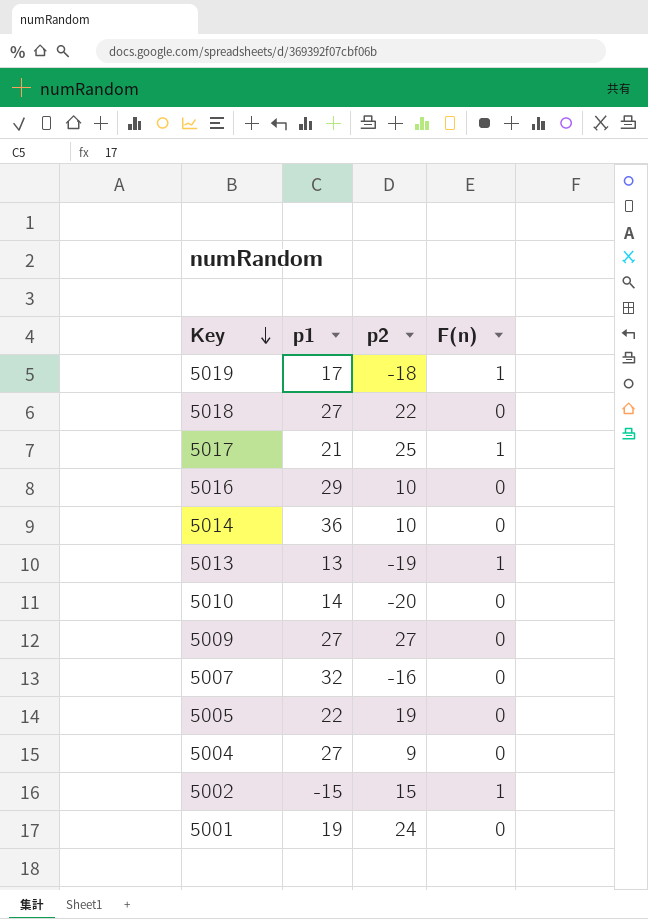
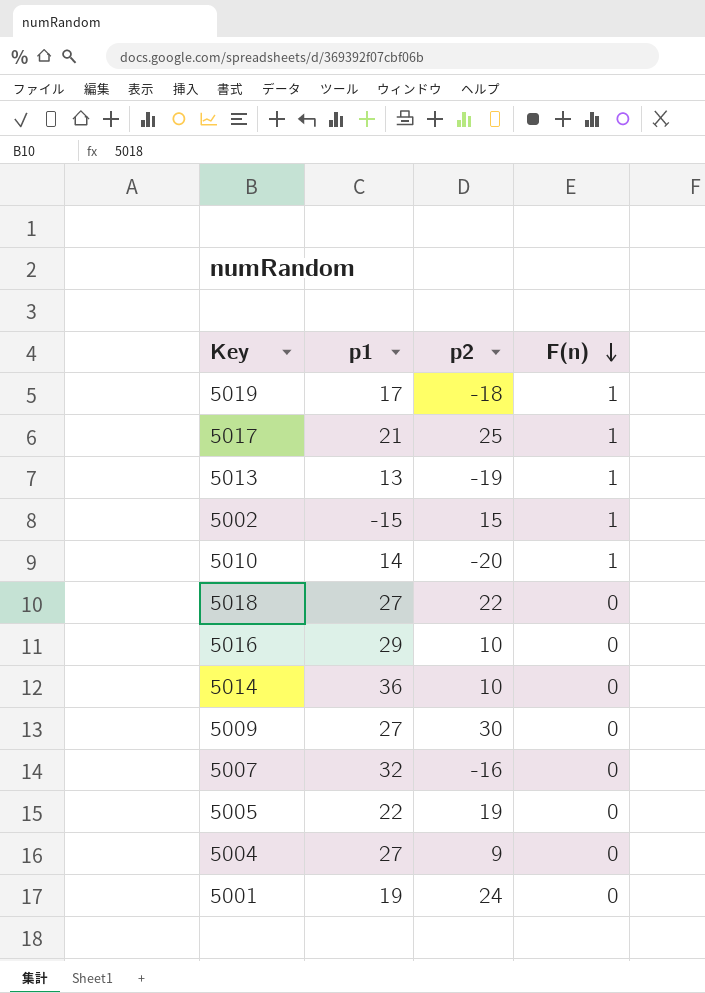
row order: Key descending -> F(n) descending
5010 | F(n): 0 -> 1
5009 | p2: 27 -> 30

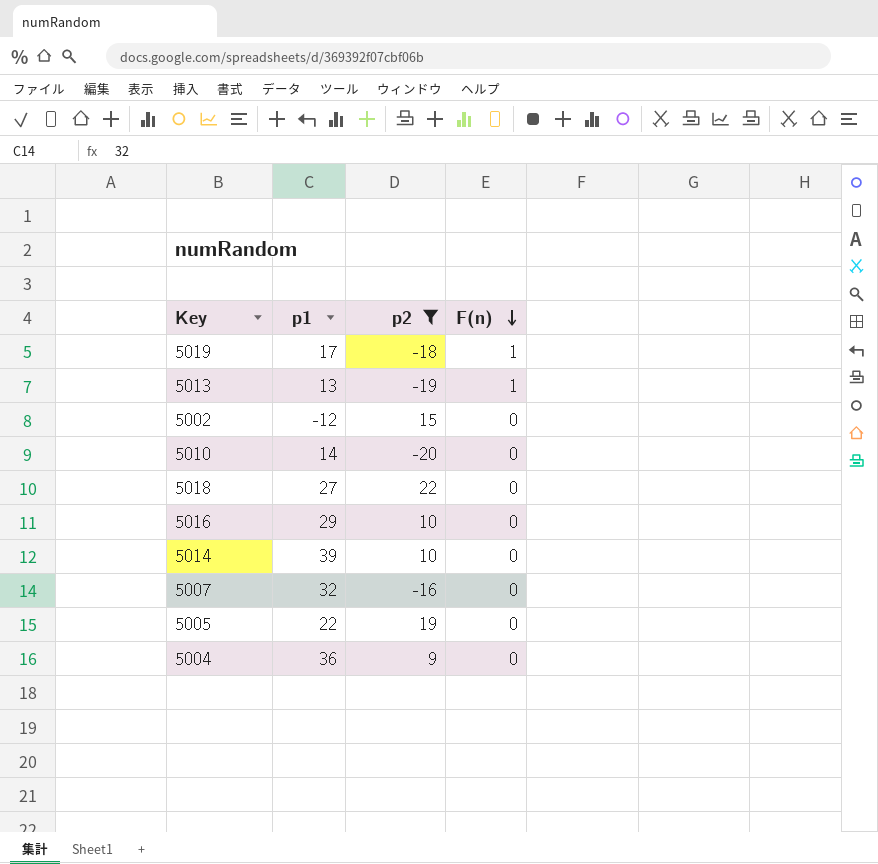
filter: none -> p2 <= 22
5002 | p1: -15 -> -12
5002 | F(n): 1 -> 0
5010 | F(n): 1 -> 0
5014 | p1: 36 -> 39
5004 | p1: 27 -> 36

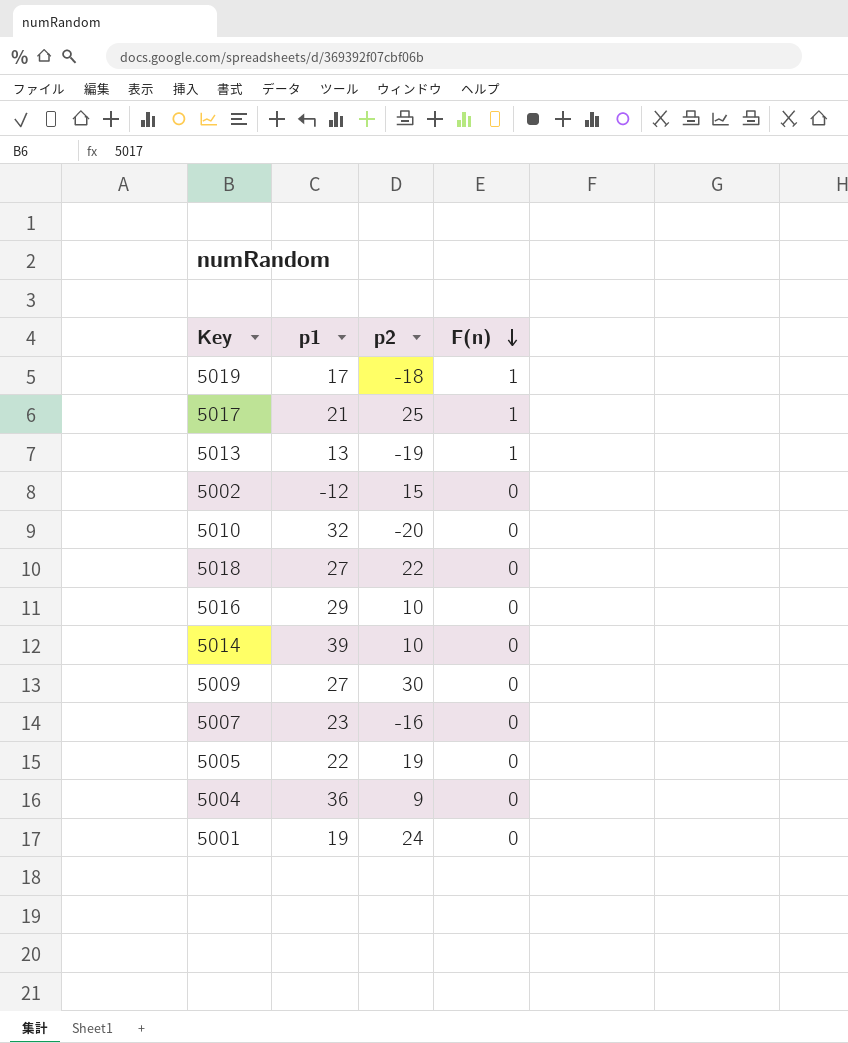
filter: p2 <= 22 -> none
5010 | p1: 14 -> 32
5007 | p1: 32 -> 23

